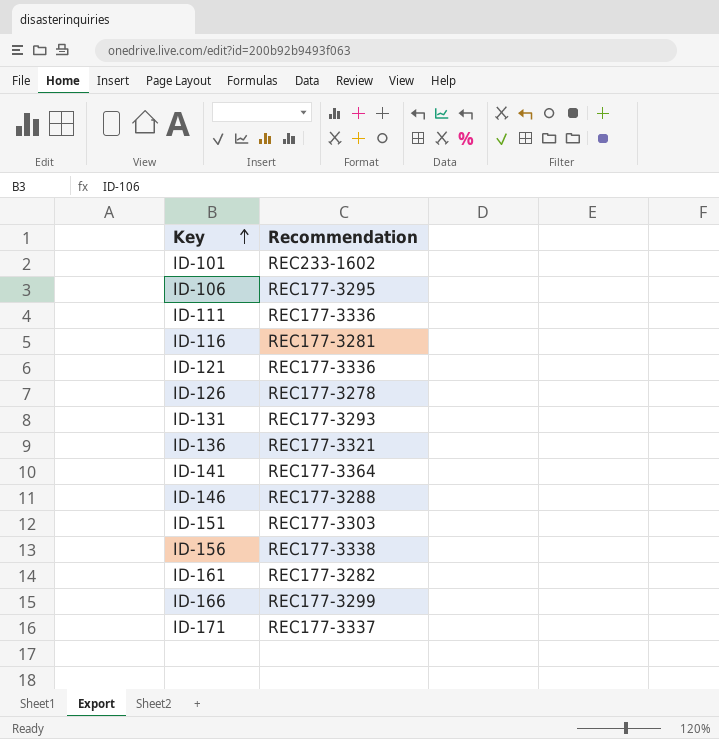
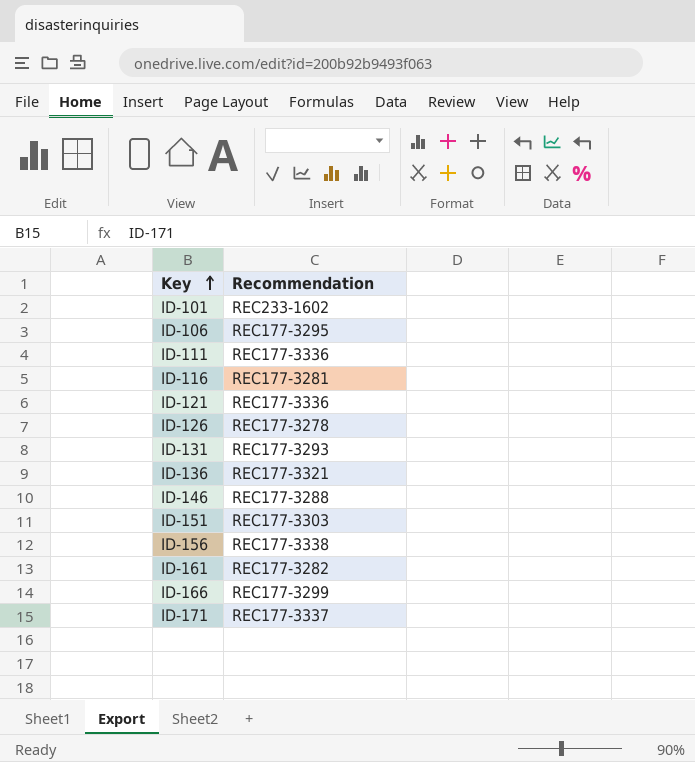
row ID-141: REC177-3364 -> none

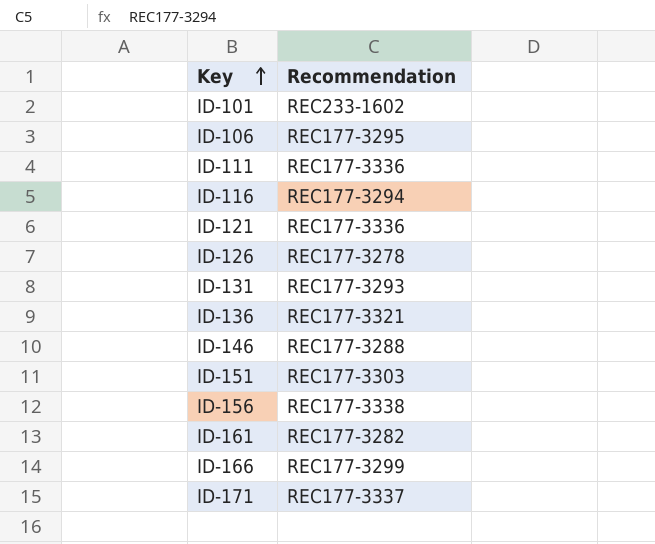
ID-116 | Recommendation: REC177-3281 -> REC177-3294

